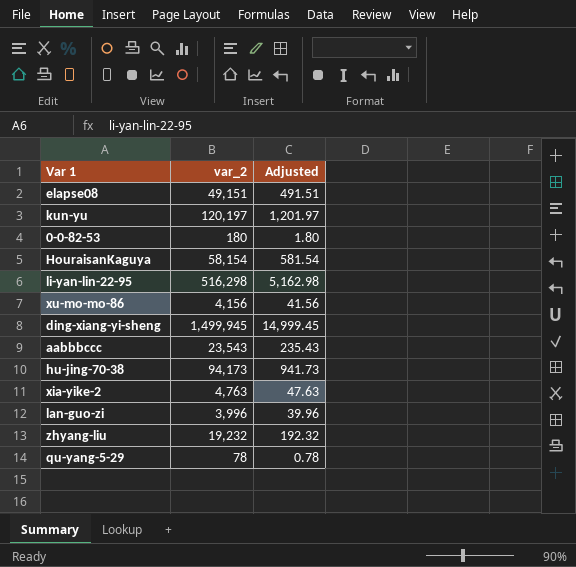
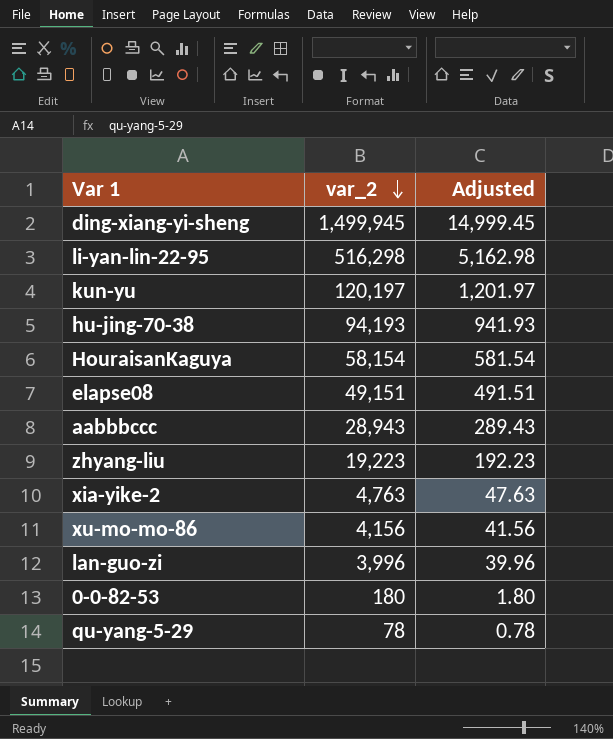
row order: none -> var_2 descending
hu-jing-70-38 | var_2: 94,173 -> 94,193
hu-jing-70-38 | Adjusted: 941.73 -> 941.93
aabbbccc | var_2: 23,543 -> 28,943
aabbbccc | Adjusted: 235.43 -> 289.43
zhyang-liu | var_2: 19,232 -> 19,223
zhyang-liu | Adjusted: 192.32 -> 192.23

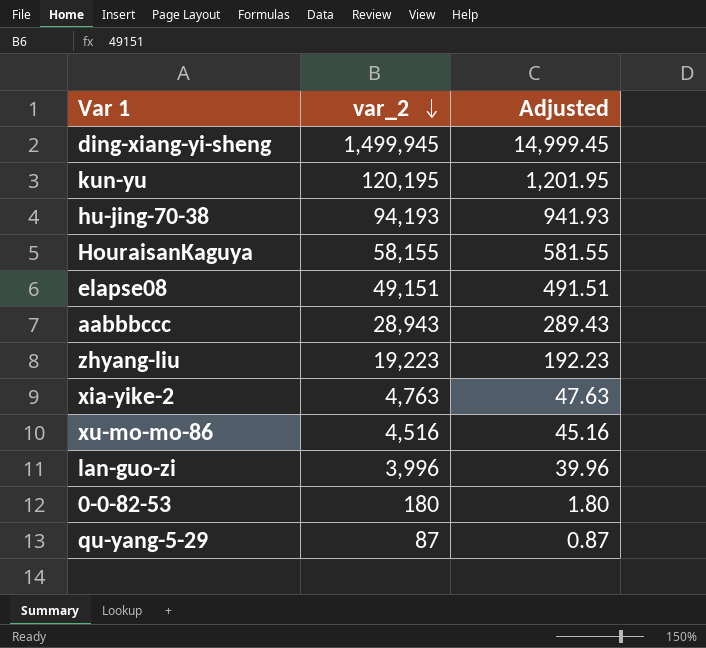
row li-yan-lin-22-95: 516,298 | 5,162.98 -> none
kun-yu | var_2: 120,197 -> 120,195
kun-yu | Adjusted: 1,201.97 -> 1,201.95
HouraisanKaguya | var_2: 58,154 -> 58,155
HouraisanKaguya | Adjusted: 581.54 -> 581.55
xu-mo-mo-86 | var_2: 4,156 -> 4,516
xu-mo-mo-86 | Adjusted: 41.56 -> 45.16
qu-yang-5-29 | var_2: 78 -> 87
qu-yang-5-29 | Adjusted: 0.78 -> 0.87

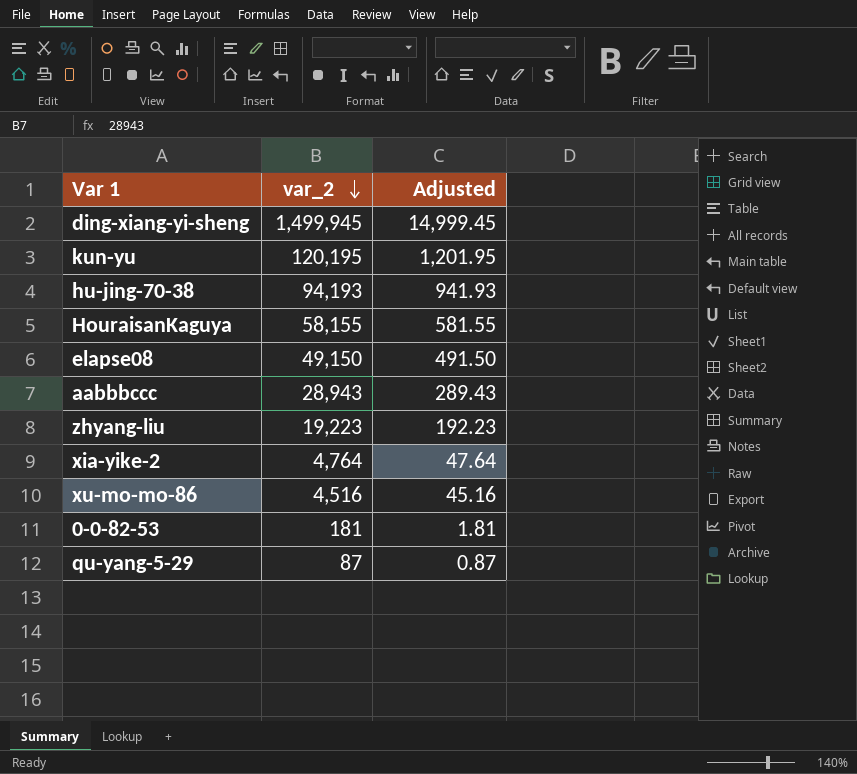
row lan-guo-zi: 3,996 | 39.96 -> none
elapse08 | var_2: 49,151 -> 49,150
elapse08 | Adjusted: 491.51 -> 491.50
xia-yike-2 | var_2: 4,763 -> 4,764
xia-yike-2 | Adjusted: 47.63 -> 47.64
0-0-82-53 | var_2: 180 -> 181
0-0-82-53 | Adjusted: 1.80 -> 1.81

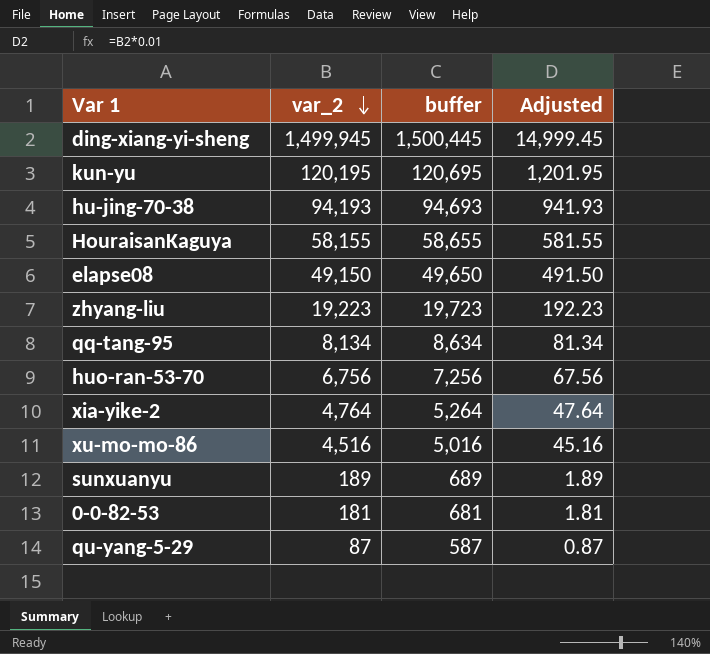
column buffer | formula: none -> [var_2] + 500
row aabbbccc: 28,943 | 289.43 -> none
row qq-tang-95: none -> 8,134 | 8,634 | 81.34
row huo-ran-53-70: none -> 6,756 | 7,256 | 67.56
row sunxuanyu: none -> 189 | 689 | 1.89

